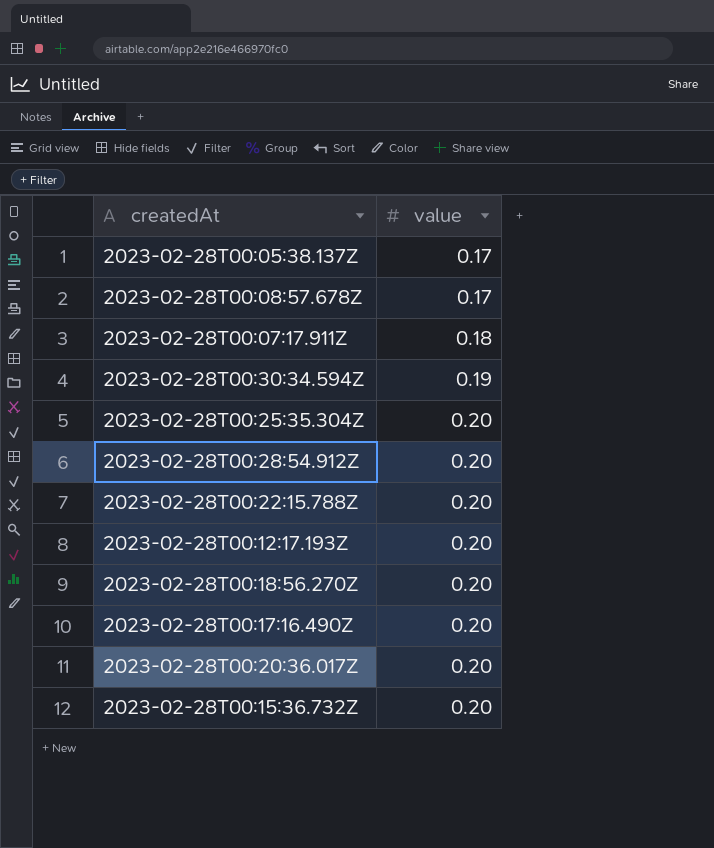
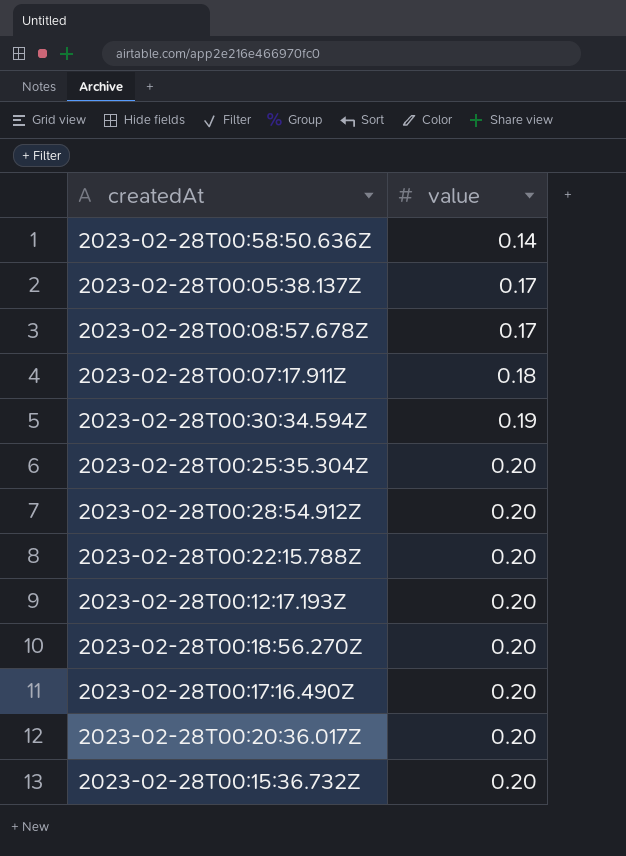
row 2023-02-28T00:58:50.636Z: none -> 0.14

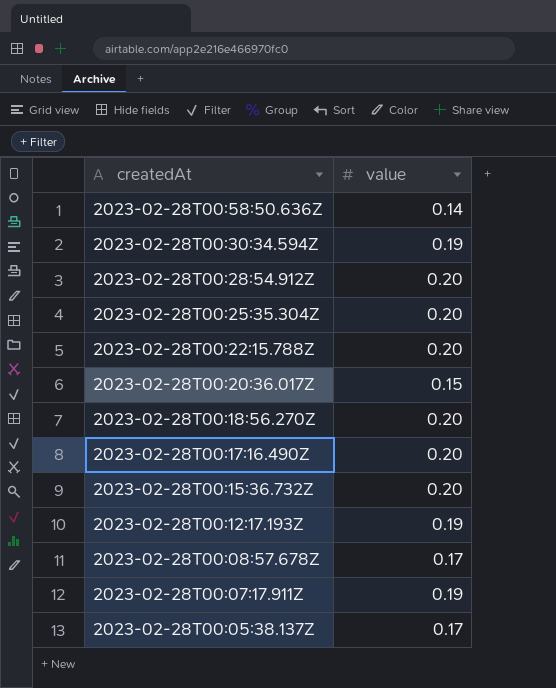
row order: value ascending -> createdAt descending
2023-02-28T00:20:36.017Z | value: 0.20 -> 0.15
2023-02-28T00:12:17.193Z | value: 0.20 -> 0.19
2023-02-28T00:07:17.911Z | value: 0.18 -> 0.19

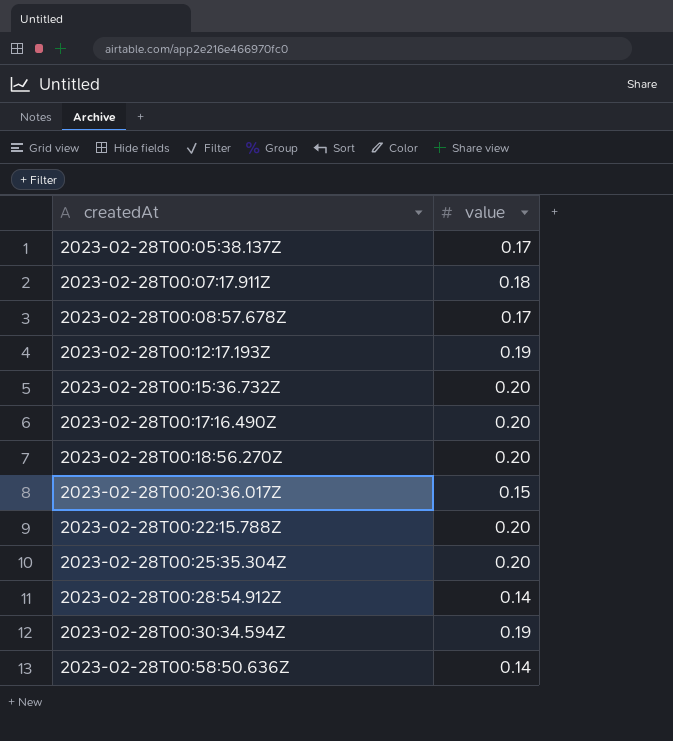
row order: createdAt descending -> createdAt ascending
2023-02-28T00:07:17.911Z | value: 0.19 -> 0.18
2023-02-28T00:28:54.912Z | value: 0.20 -> 0.14

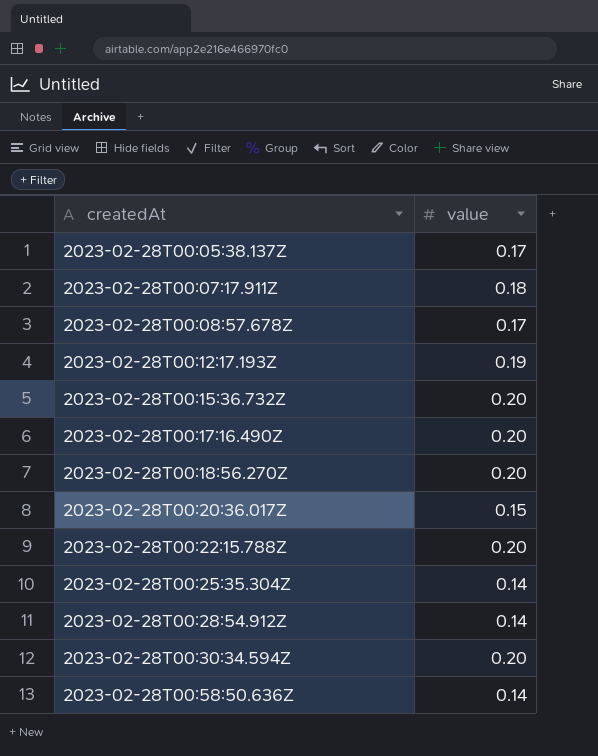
2023-02-28T00:25:35.304Z | value: 0.20 -> 0.14
2023-02-28T00:30:34.594Z | value: 0.19 -> 0.20

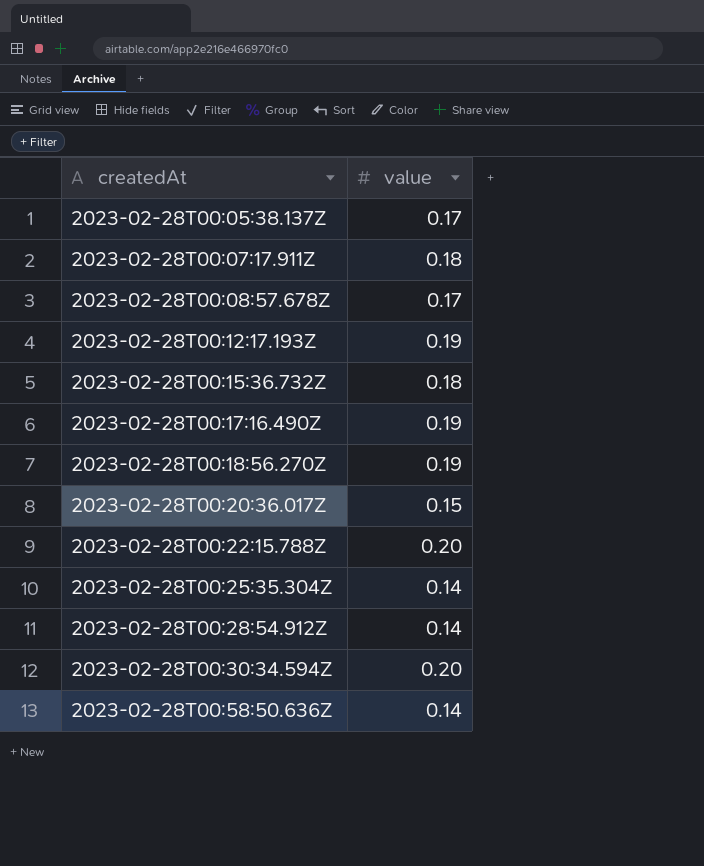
2023-02-28T00:15:36.732Z | value: 0.20 -> 0.18
2023-02-28T00:17:16.490Z | value: 0.20 -> 0.19
2023-02-28T00:18:56.270Z | value: 0.20 -> 0.19

